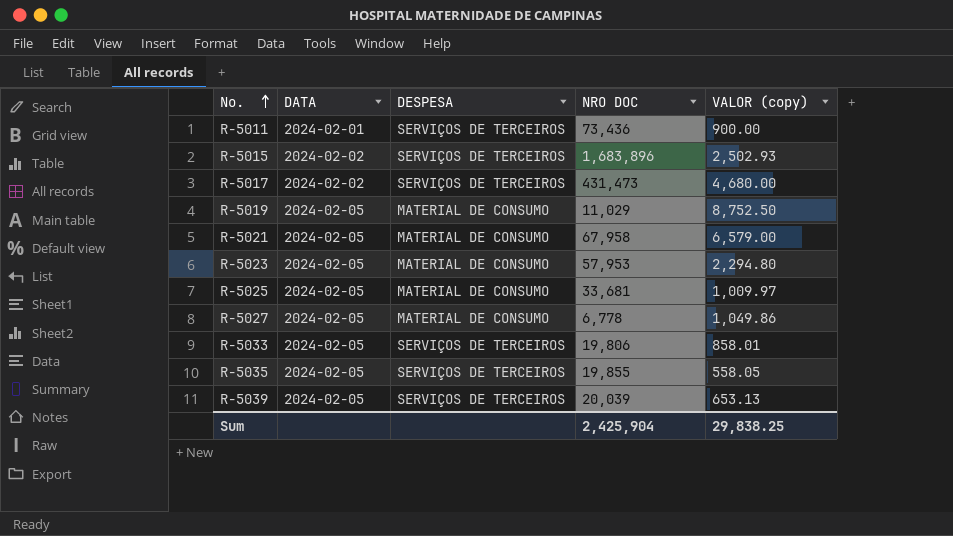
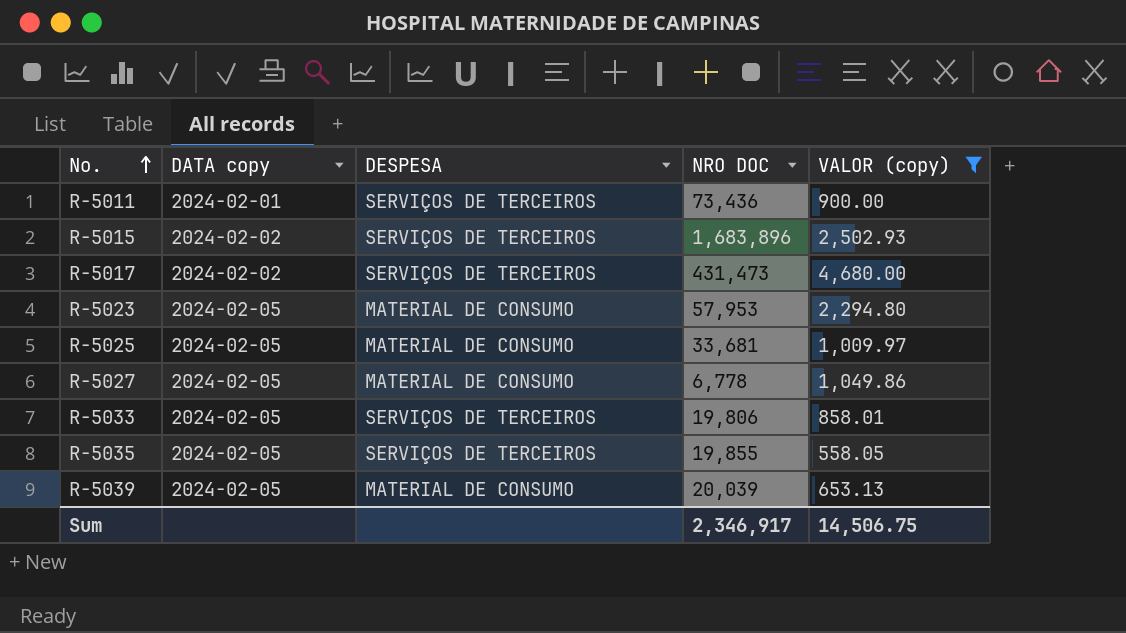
filter: none -> VALOR (copy) <= 4,680.00
column name: DATA -> DATA copy
R-5039 | DESPESA: SERVIÇOS DE TERCEIROS -> MATERIAL DE CONSUMO
Sum | NRO DOC: 2,425,904 -> 2,346,917
Sum | VALOR (copy): 29,838.25 -> 14,506.75

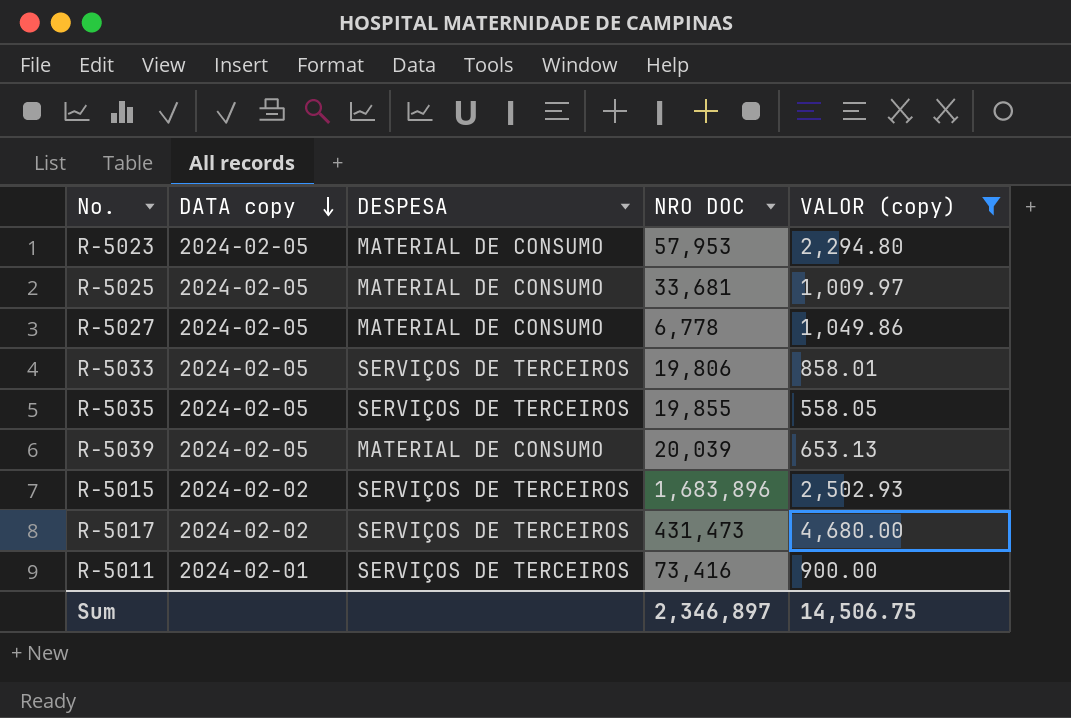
row order: No. ascending -> DATA copy descending
R-5011 | NRO DOC: 73,436 -> 73,416
Sum | NRO DOC: 2,346,917 -> 2,346,897

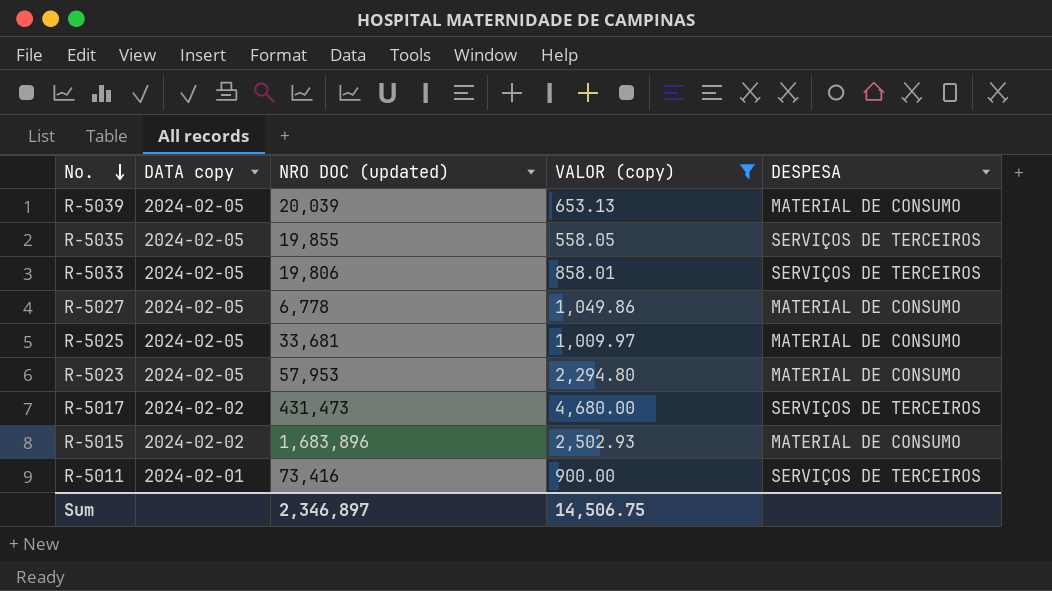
row order: DATA copy descending -> No. descending
column name: NRO DOC -> NRO DOC (updated)
column DESPESA | position: 3 -> 5
R-5015 | DESPESA: SERVIÇOS DE TERCEIROS -> MATERIAL DE CONSUMO

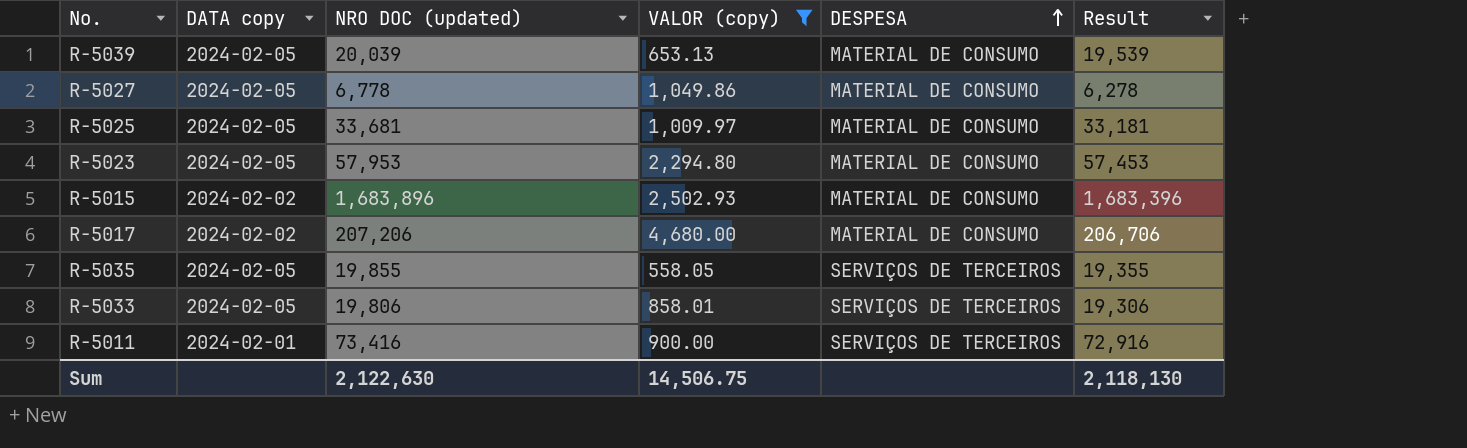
row order: No. descending -> DESPESA ascending
column Result | formula: none -> [NRO DOC (updated)] - 500
R-5017 | NRO DOC (updated): 431,473 -> 207,206
R-5017 | DESPESA: SERVIÇOS DE TERCEIROS -> MATERIAL DE CONSUMO
Sum | NRO DOC (updated): 2,346,897 -> 2,122,630

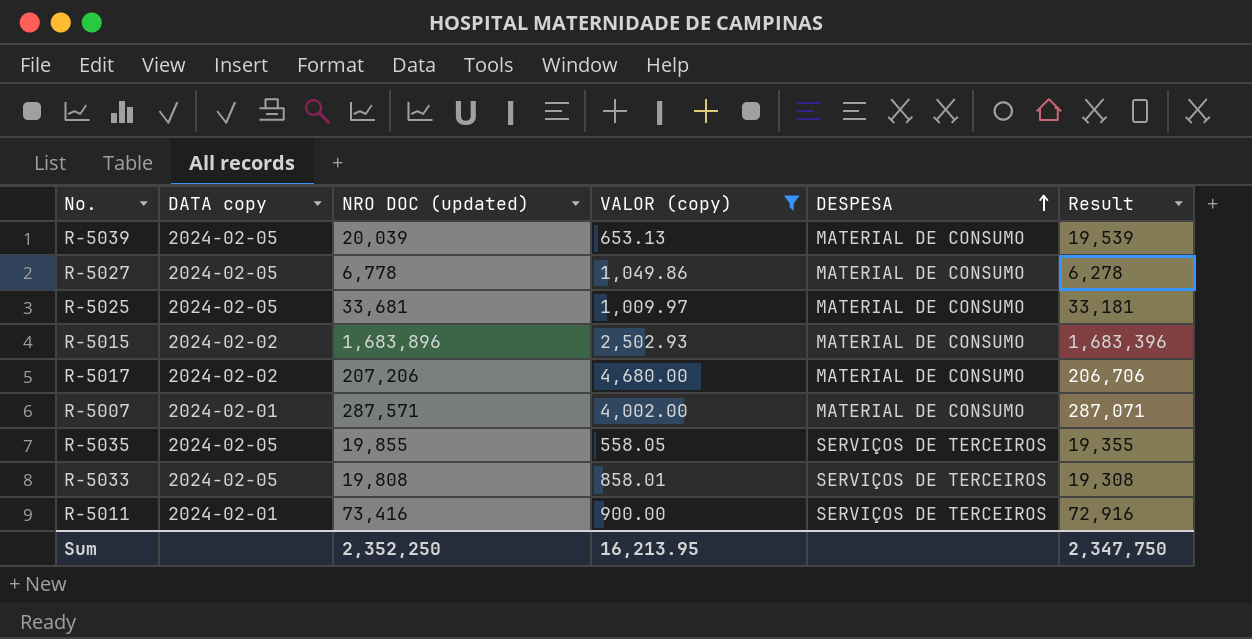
row R-5023: 2024-02-05 | 57,953 | 2,294.80 | MATERIAL DE CONSUMO | 57,453 -> none
row R-5007: none -> 2024-02-01 | 287,571 | 4,002.00 | MATERIAL DE CONSUMO | 287,071
R-5033 | NRO DOC (updated): 19,806 -> 19,808
R-5033 | Result: 19,306 -> 19,308
Sum | NRO DOC (updated): 2,122,630 -> 2,352,250
Sum | VALOR (copy): 14,506.75 -> 16,213.95
Sum | Result: 2,118,130 -> 2,347,750

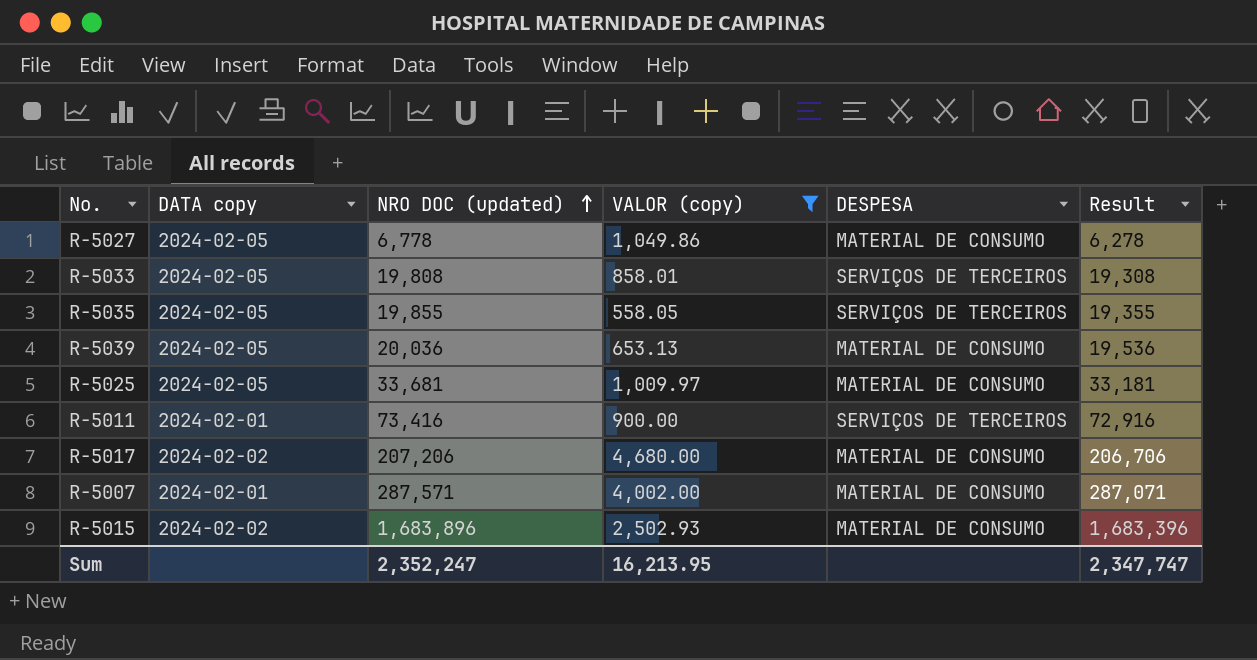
row order: DESPESA ascending -> NRO DOC (updated) ascending
R-5039 | NRO DOC (updated): 20,039 -> 20,036
R-5039 | Result: 19,539 -> 19,536
Sum | NRO DOC (updated): 2,352,250 -> 2,352,247
Sum | Result: 2,347,750 -> 2,347,747

